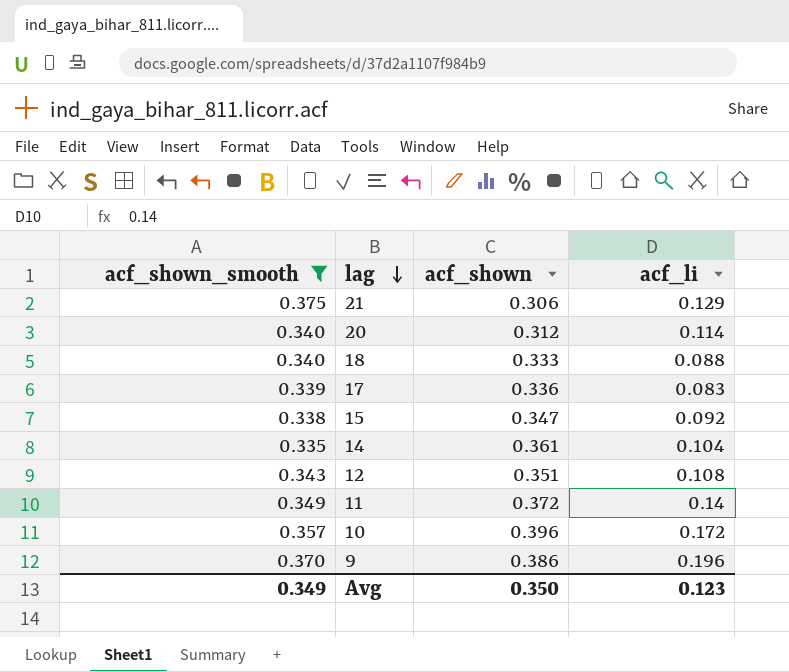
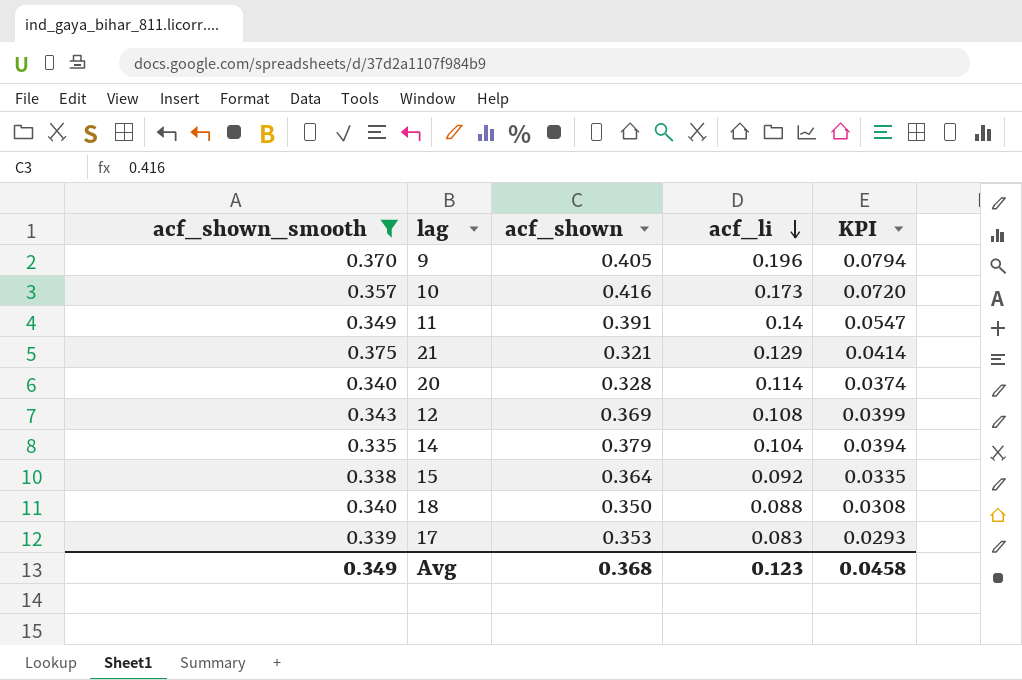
row order: lag descending -> acf_li descending
column KPI | formula: none -> [acf_shown] * [acf_li]
9 | acf_shown: 0.386 -> 0.405
10 | acf_shown: 0.396 -> 0.416
10 | acf_li: 0.172 -> 0.173
11 | acf_shown: 0.372 -> 0.391
21 | acf_shown: 0.306 -> 0.321
20 | acf_shown: 0.312 -> 0.328
12 | acf_shown: 0.351 -> 0.369
14 | acf_shown: 0.361 -> 0.379
15 | acf_shown: 0.347 -> 0.364
18 | acf_shown: 0.333 -> 0.350
17 | acf_shown: 0.336 -> 0.353
Avg | acf_shown: 0.350 -> 0.368

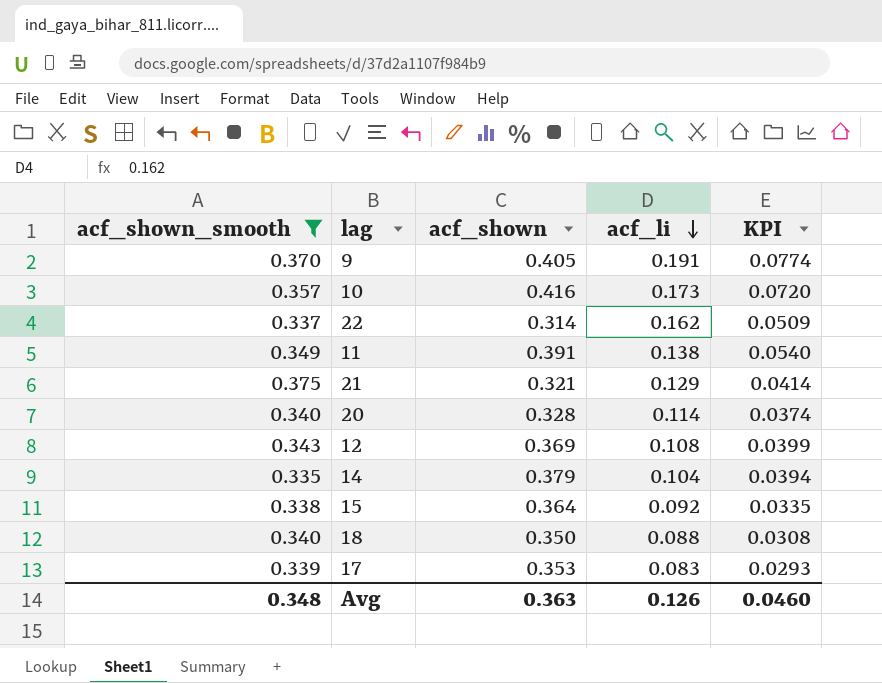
9 | acf_li: 0.196 -> 0.191
9 | KPI: 0.0794 -> 0.0774
row 22: none -> 0.337 | 0.314 | 0.162 | 0.0509
11 | acf_li: 0.14 -> 0.138
11 | KPI: 0.0547 -> 0.0540
Avg | acf_shown_smooth: 0.349 -> 0.348
Avg | acf_shown: 0.368 -> 0.363
Avg | acf_li: 0.123 -> 0.126
Avg | KPI: 0.0458 -> 0.0460

